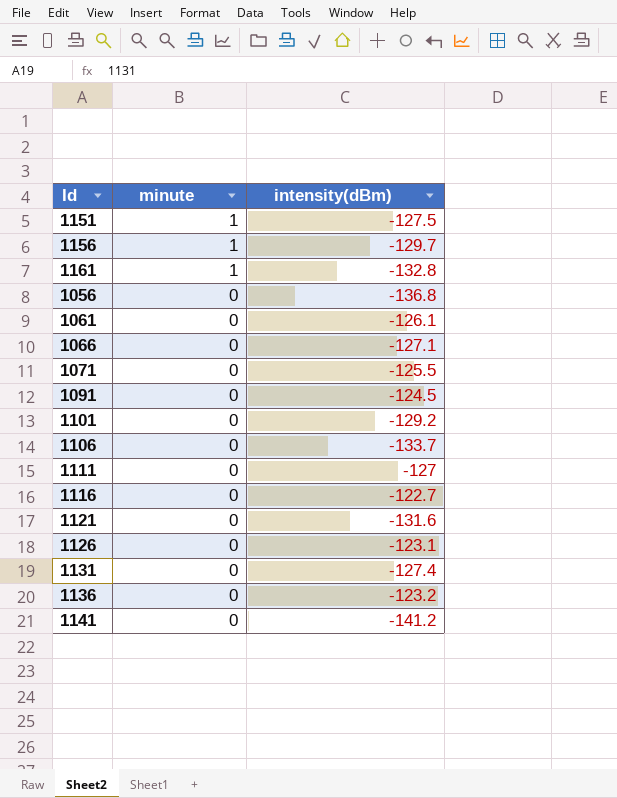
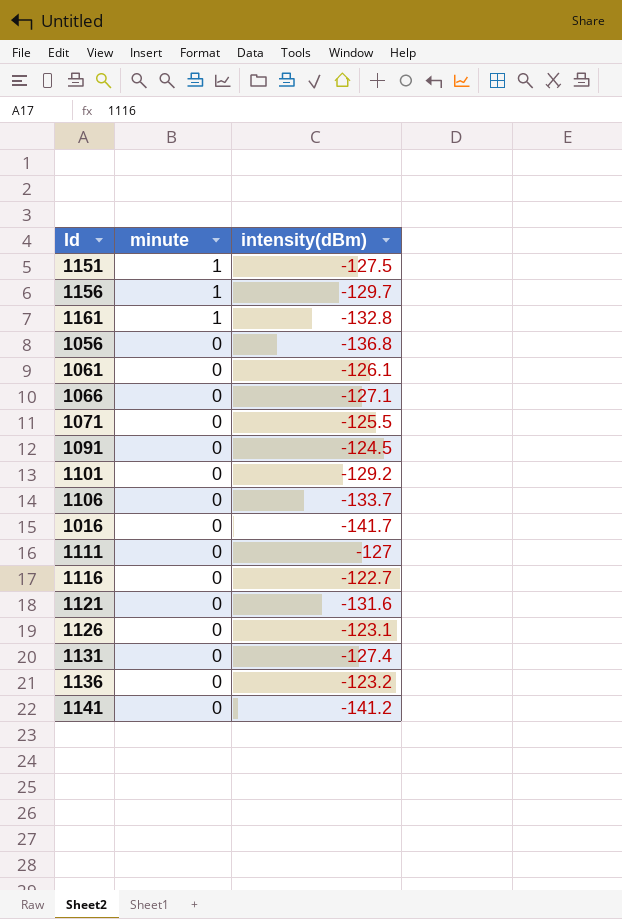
row 1016: none -> 0 | -141.7

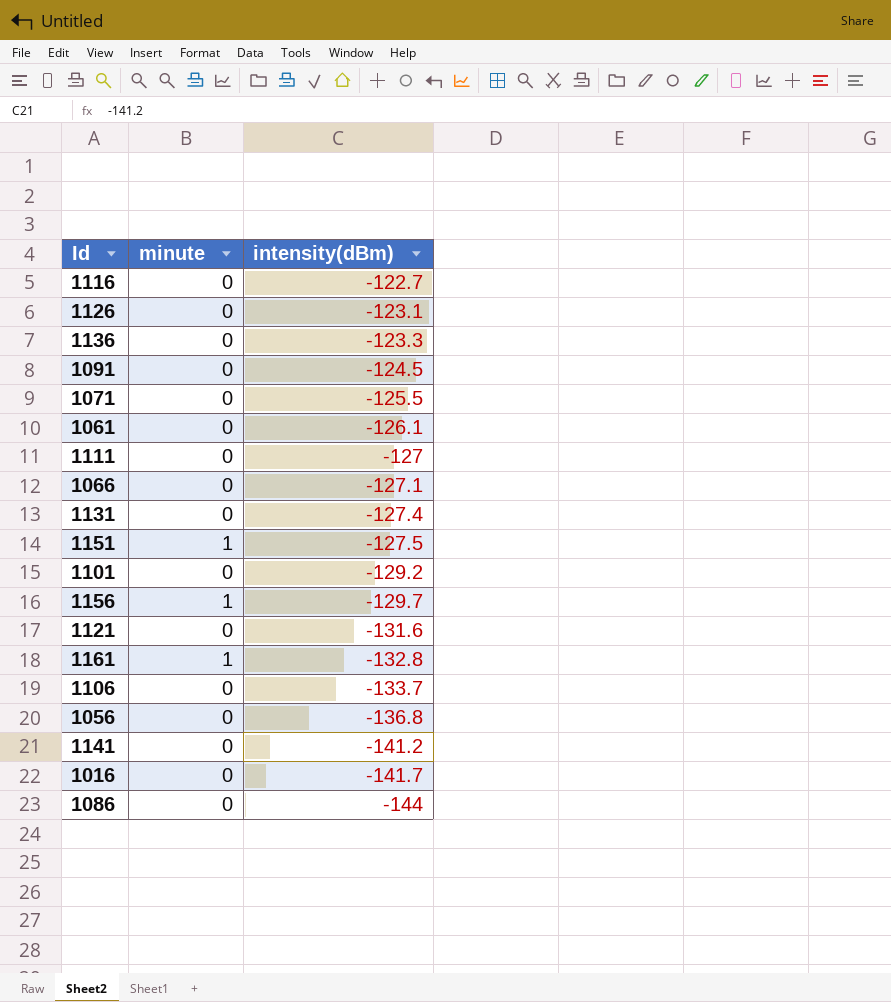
row order: minute descending -> intensity(dBm) descending
1136 | intensity(dBm): -123.2 -> -123.3
row 1086: none -> 0 | -144

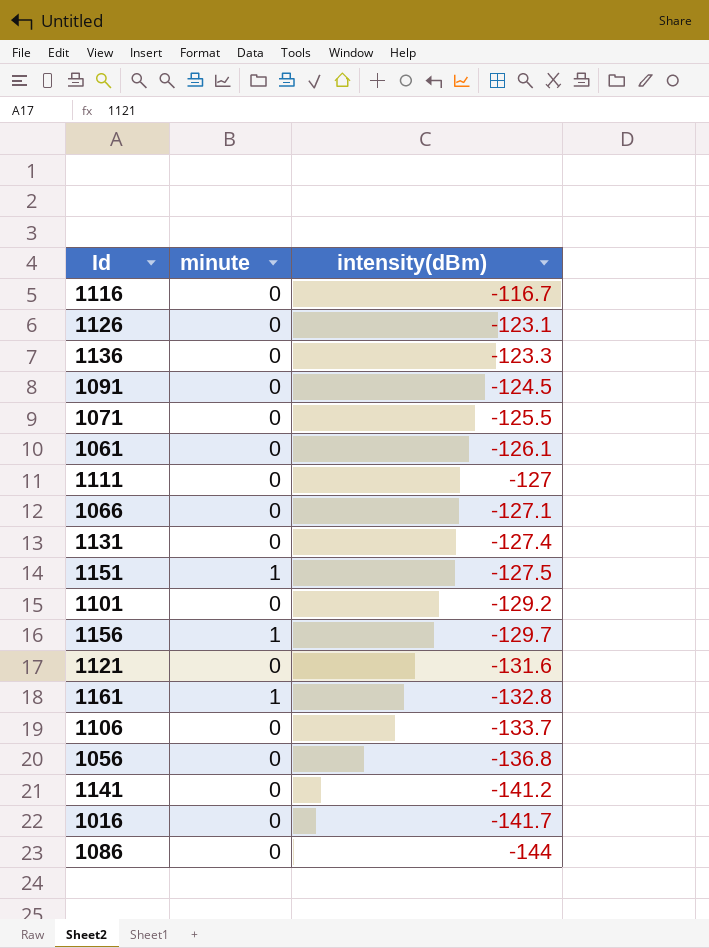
1116 | intensity(dBm): -122.7 -> -116.7

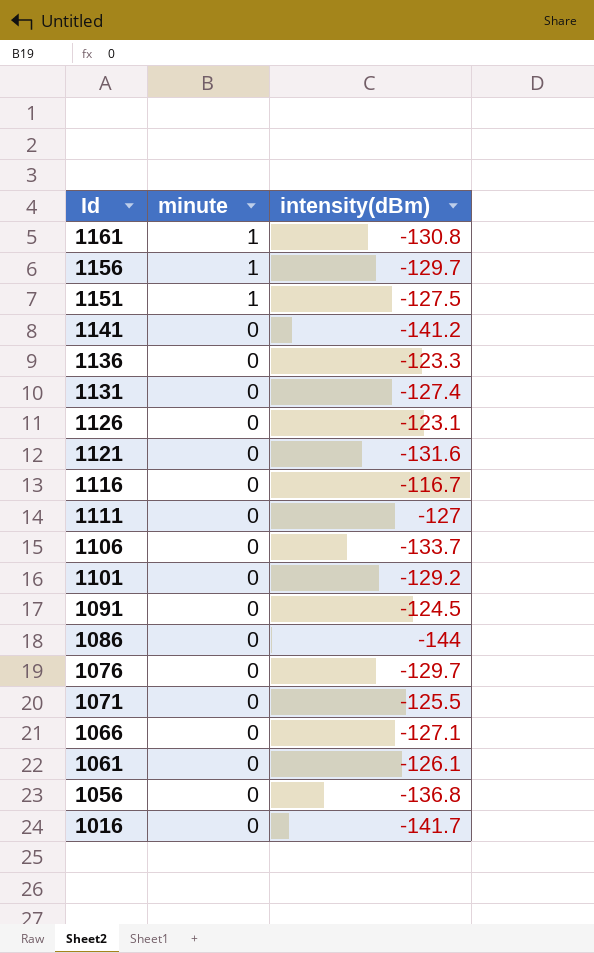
row order: intensity(dBm) descending -> Id descending
1161 | intensity(dBm): -132.8 -> -130.8
row 1076: none -> 0 | -129.7

